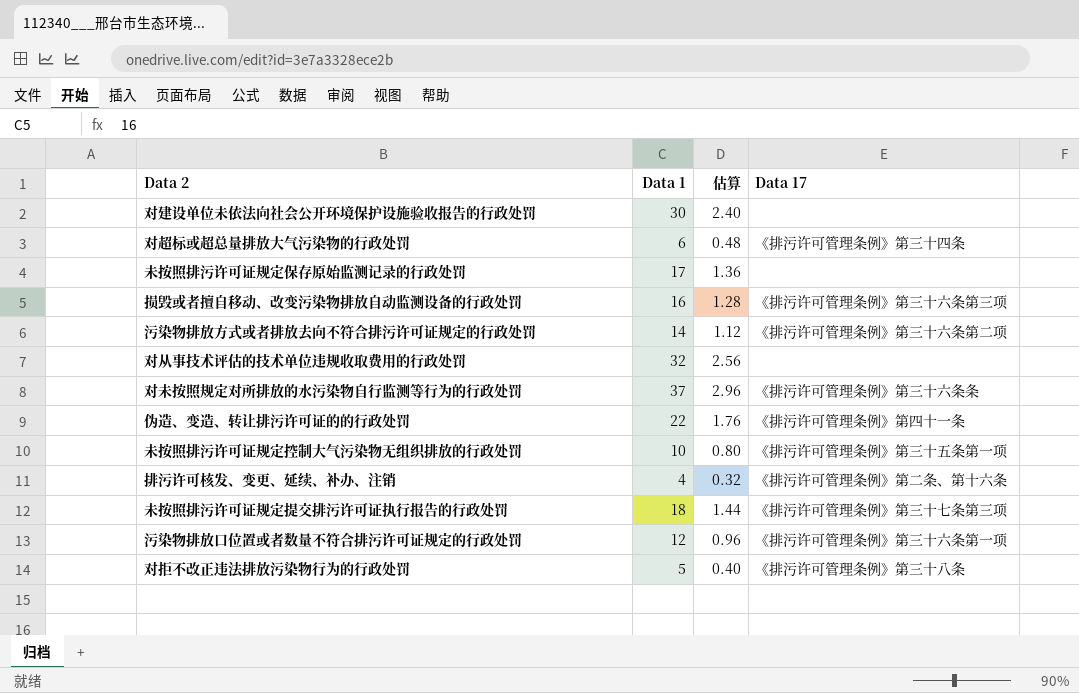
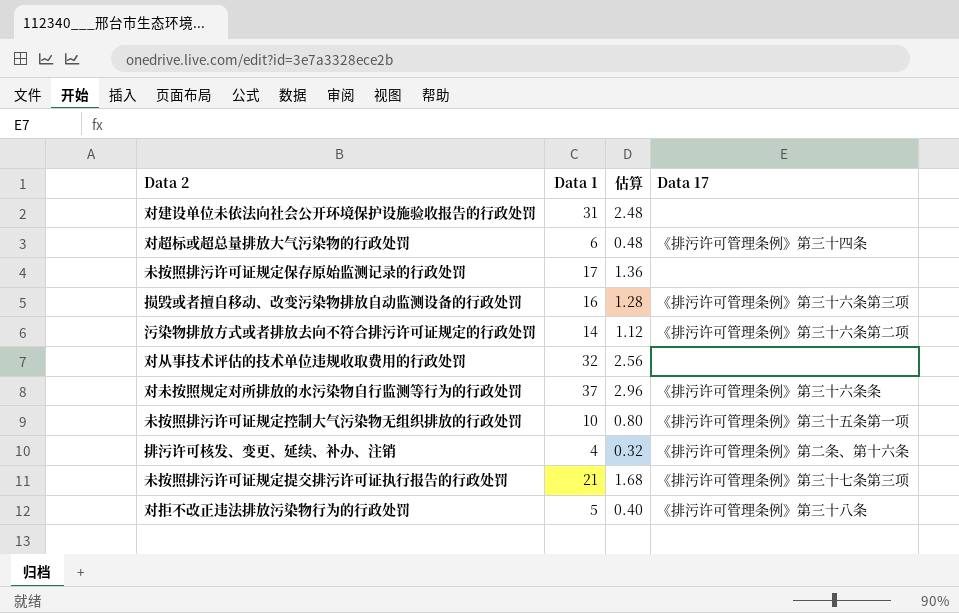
row 伪造、变造、转让排污许可证的的行政处罚: 22 | 1.76 | 《排污许可管理条例》第四十一条 -> none
row 污染物排放口位置或者数量不符合排污许可证规定的行政处罚: 12 | 0.96 | 《排污许可管理条例》第三十六条第一项 -> none
对建设单位未依法向社会公开环境保护设施验收报告的行政处罚 | Data 1: 30 -> 31
对建设单位未依法向社会公开环境保护设施验收报告的行政处罚 | 估算: 2.40 -> 2.48
未按照排污许可证规定提交排污许可证执行报告的行政处罚 | Data 1: 18 -> 21
未按照排污许可证规定提交排污许可证执行报告的行政处罚 | 估算: 1.44 -> 1.68

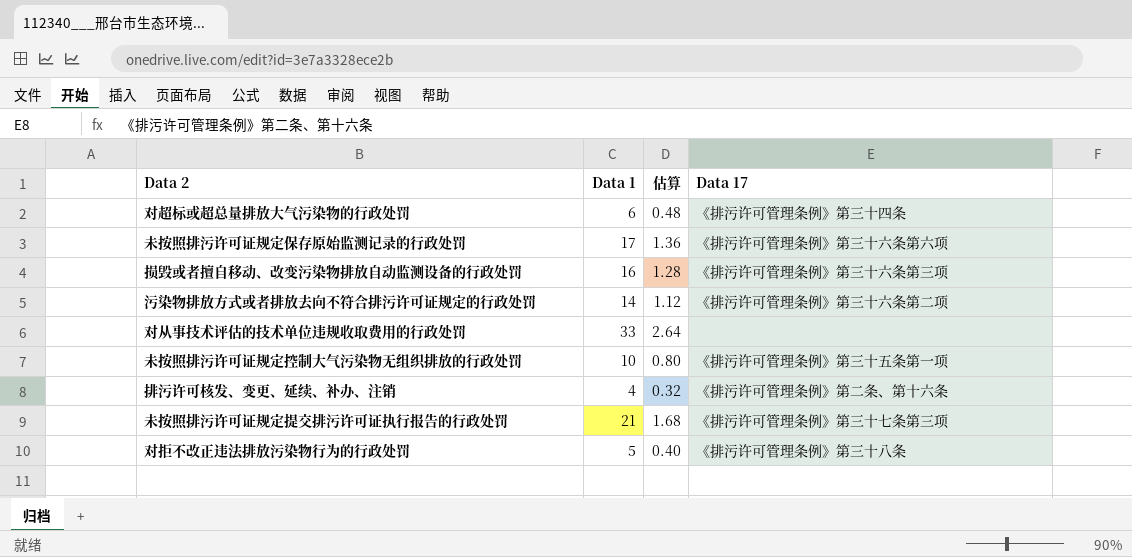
row 对建设单位未依法向社会公开环境保护设施验收报告的行政处罚: 31 | 2.48 | none -> none
row 对未按照规定对所排放的水污染物自行监测等行为的行政处罚: 37 | 2.96 | 《排污许可管理条例》第三十六条条 -> none
未按照排污许可证规定保存原始监测记录的行政处罚 | Data 17: none -> 《排污许可管理条例》第三十六条第六项
对从事技术评估的技术单位违规收取费用的行政处罚 | Data 1: 32 -> 33
对从事技术评估的技术单位违规收取费用的行政处罚 | 估算: 2.56 -> 2.64

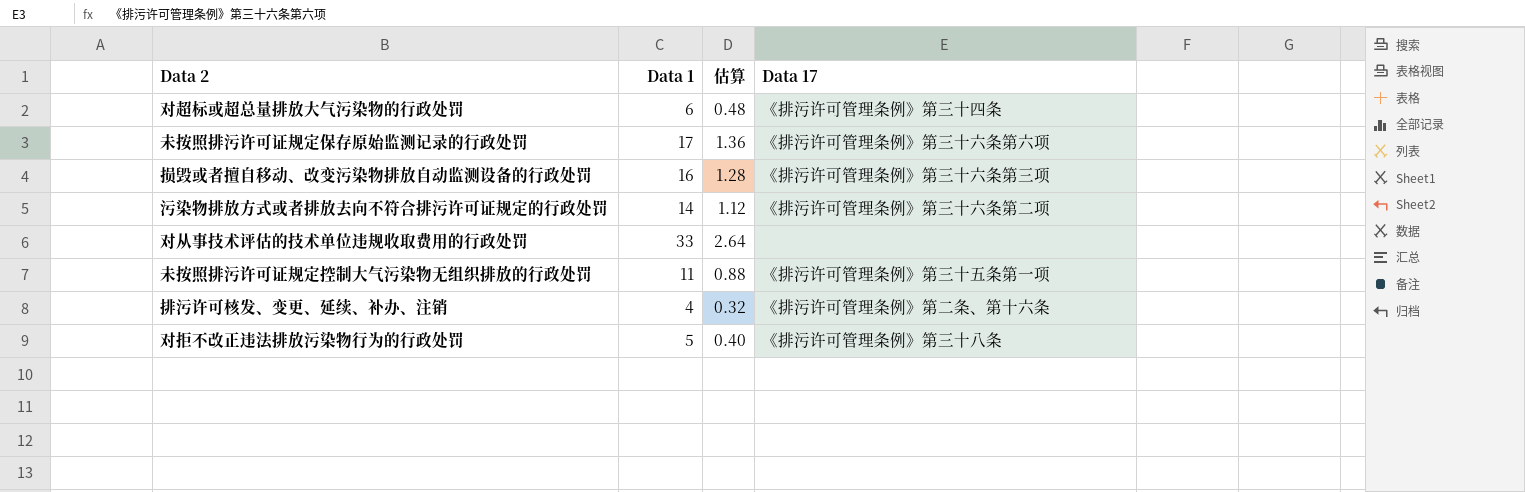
row 未按照排污许可证规定提交排污许可证执行报告的行政处罚: 21 | 1.68 | 《排污许可管理条例》第三十七条第三项 -> none
未按照排污许可证规定控制大气污染物无组织排放的行政处罚 | Data 1: 10 -> 11
未按照排污许可证规定控制大气污染物无组织排放的行政处罚 | 估算: 0.80 -> 0.88

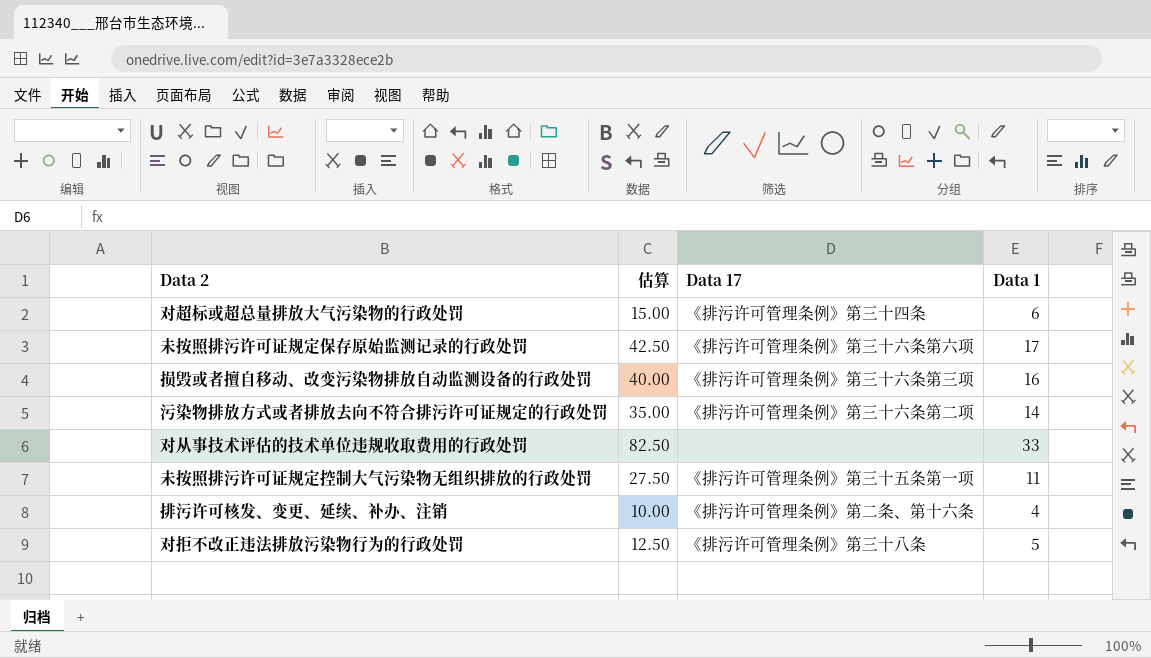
column 估算 | formula: [Data 1] * 0.08 -> [Data 1] * 2.5
column Data 1 | position: 2 -> 4

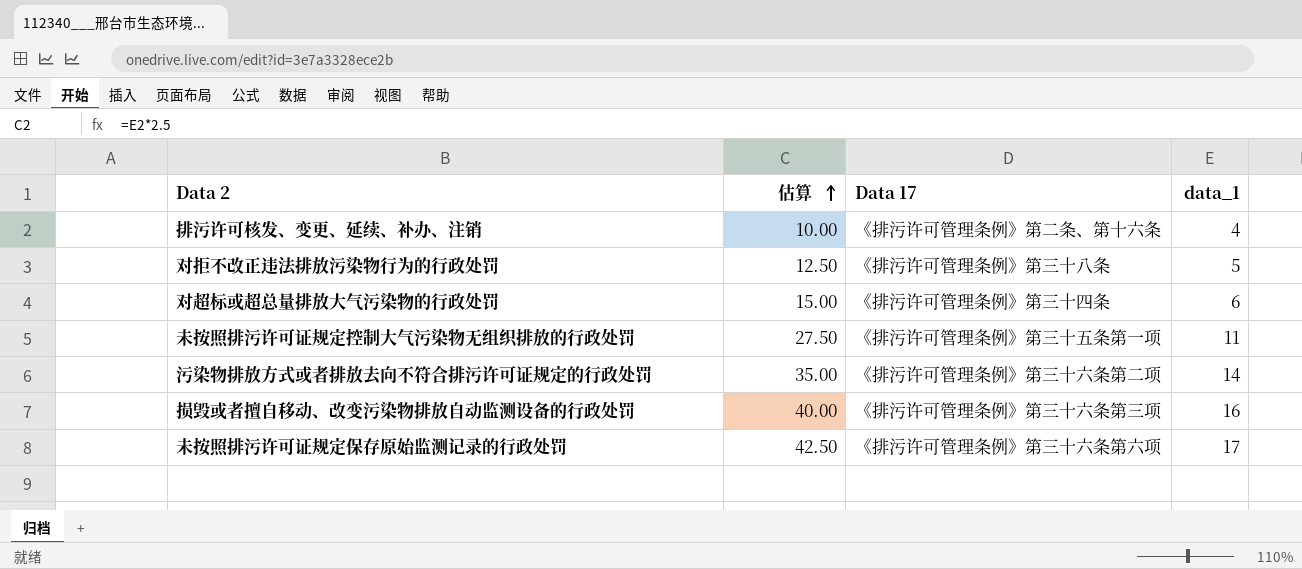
row order: none -> 估算 ascending
column name: Data 1 -> data_1
row 对从事技术评估的技术单位违规收取费用的行政处罚: 82.50 | none | 33 -> none

